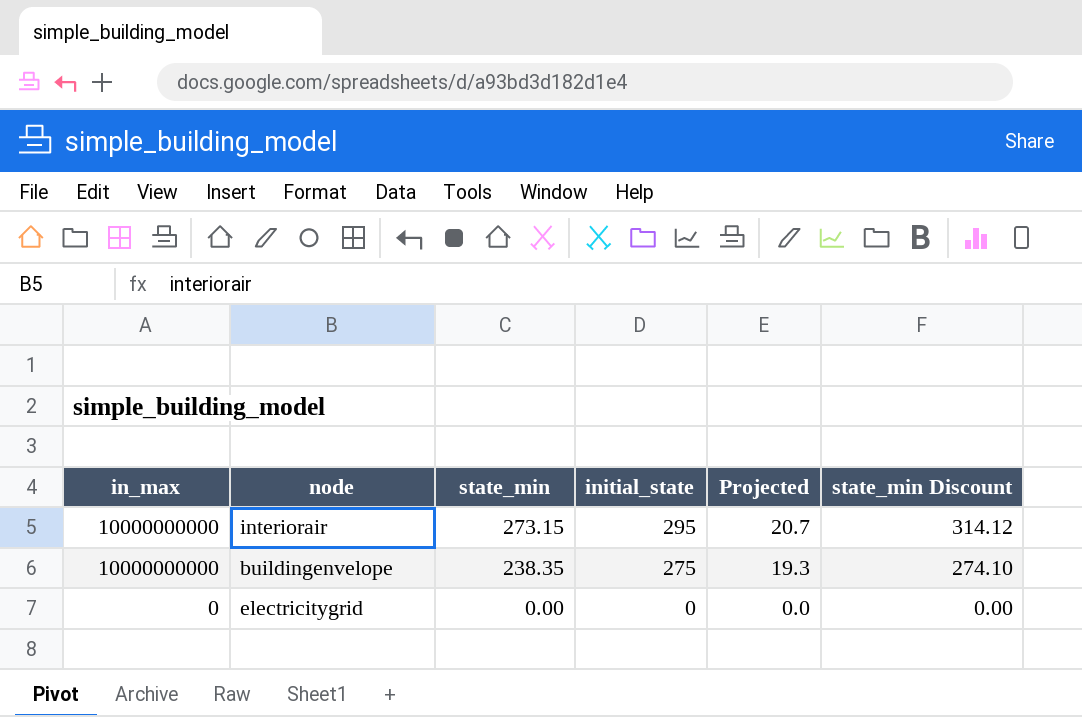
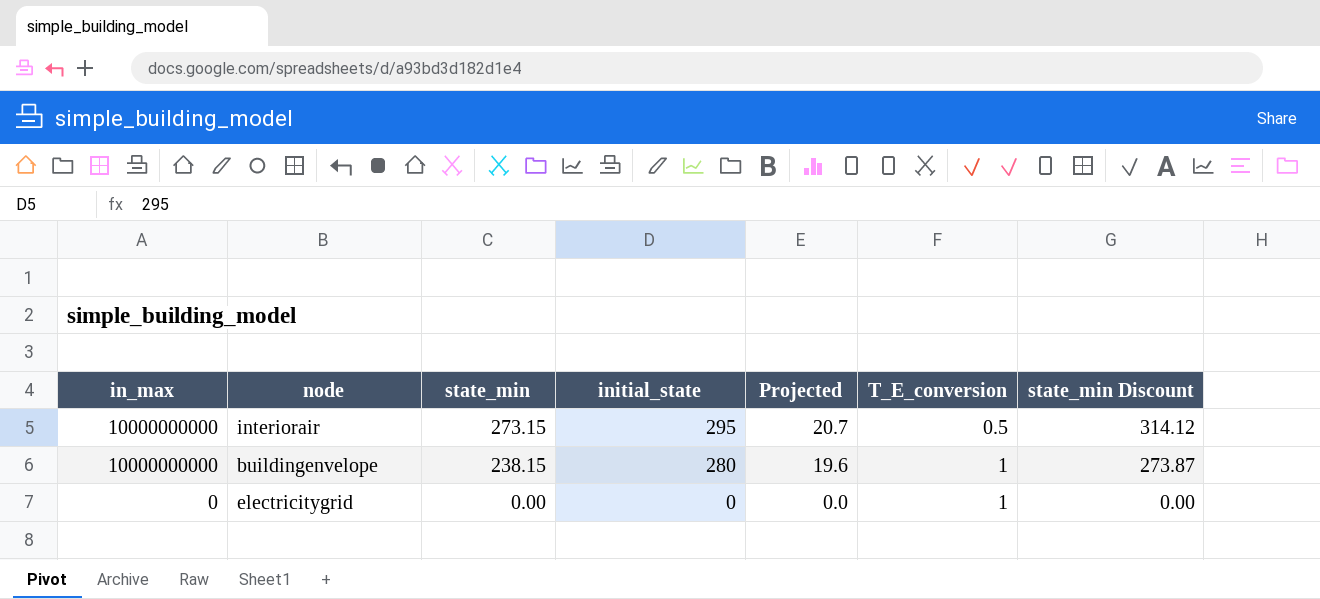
column T_E_conversion | position: none -> 6
buildingenvelope | state_min: 238.35 -> 238.15
buildingenvelope | initial_state: 275 -> 280
buildingenvelope | Projected: 19.3 -> 19.6
buildingenvelope | state_min Discount: 274.10 -> 273.87

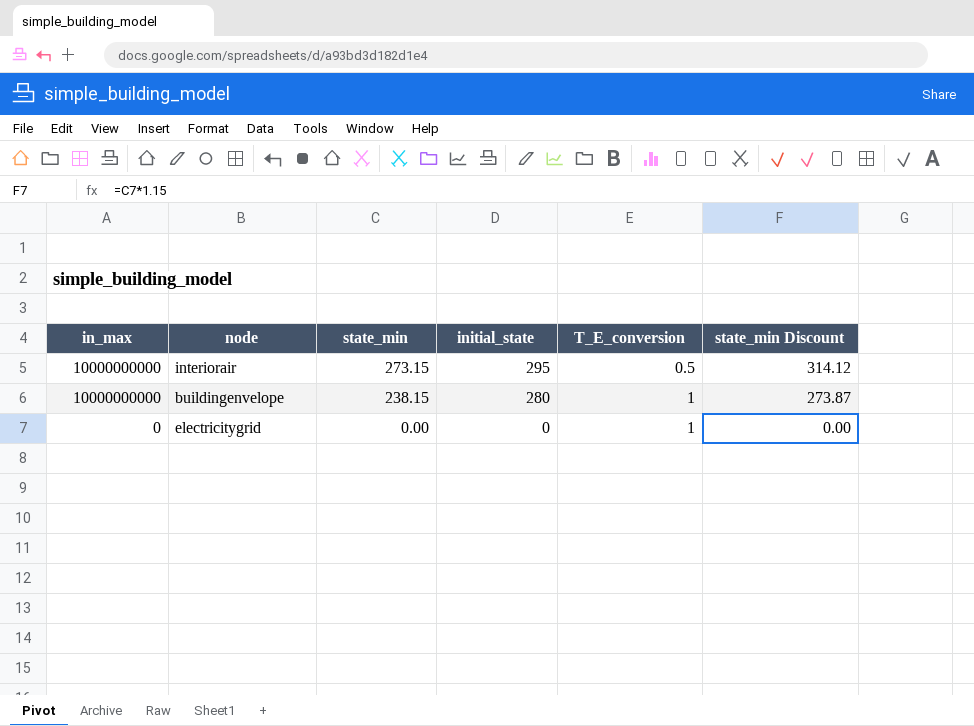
column Projected | formula: [initial_state] * 0.07 -> none

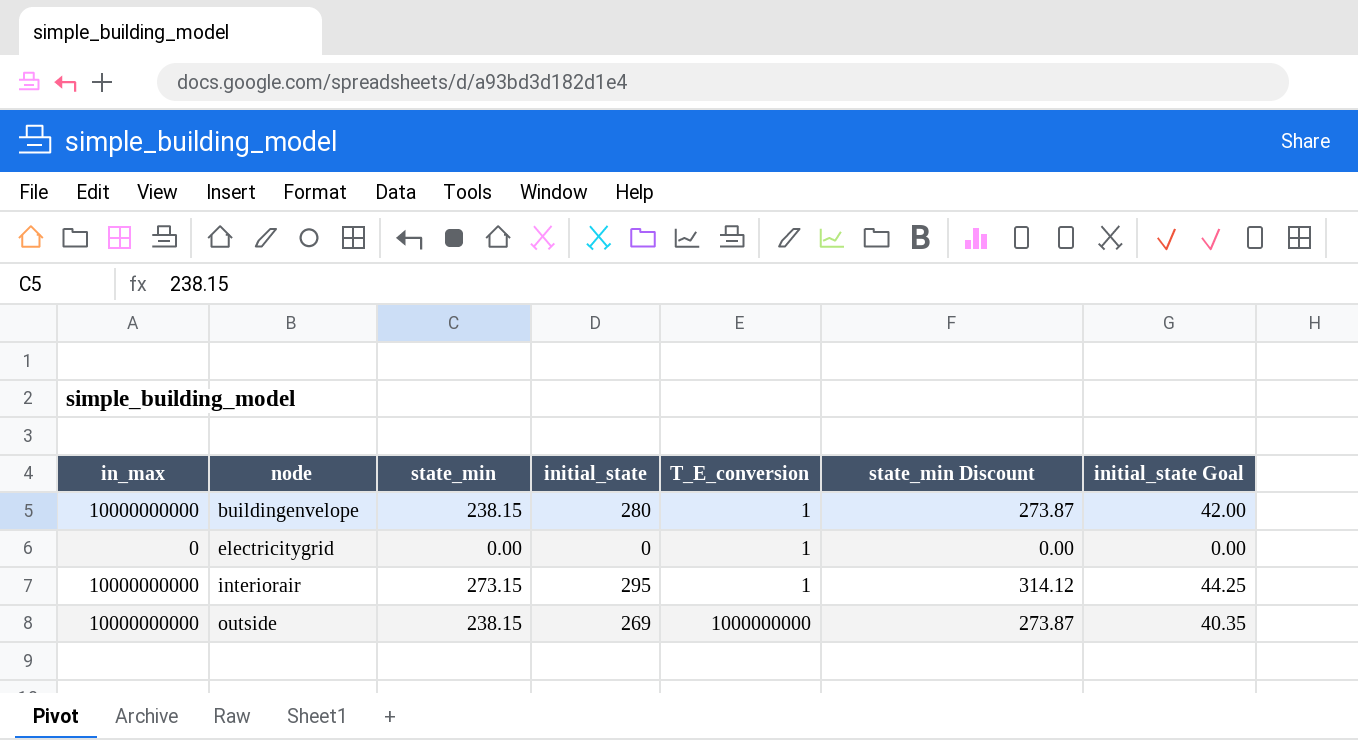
row order: in_max descending -> node ascending
column initial_state Goal | formula: none -> [initial_state] * 0.15
interiorair | T_E_conversion: 0.5 -> 1
row outside: none -> 10000000000 | 238.15 | 269 | 1000000000 | 273.87 | 40.35

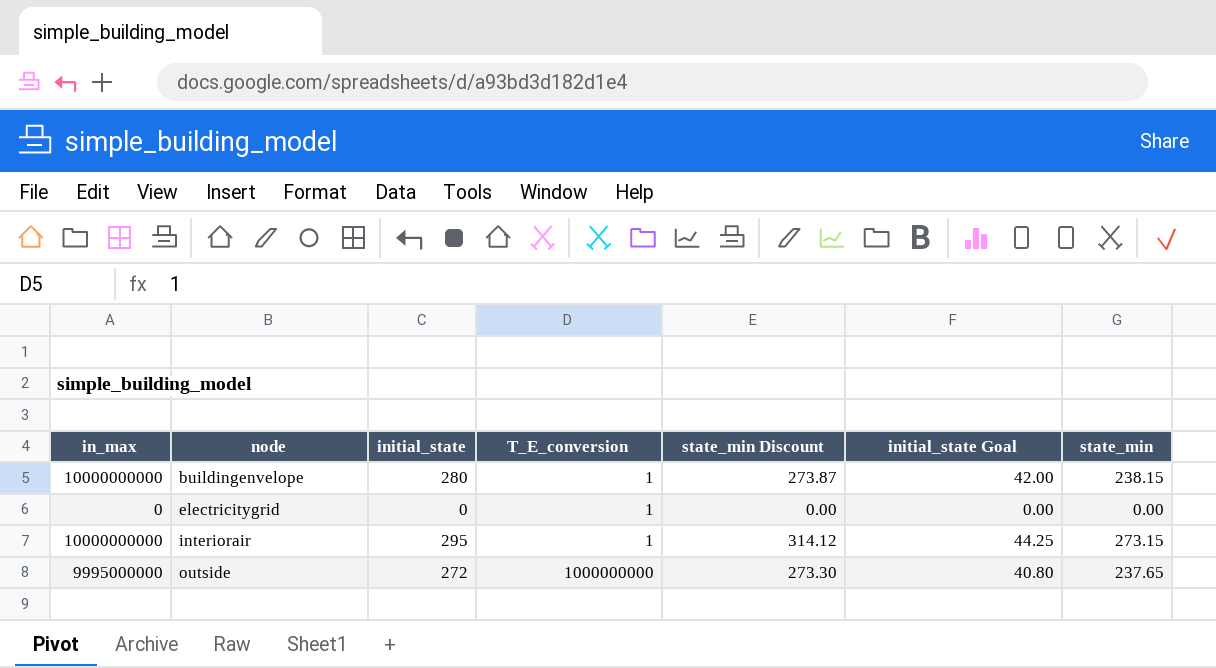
column state_min | position: 3 -> 7
outside | in_max: 10000000000 -> 9995000000
outside | initial_state: 269 -> 272
outside | state_min Discount: 273.87 -> 273.30
outside | initial_state Goal: 40.35 -> 40.80
outside | state_min: 238.15 -> 237.65

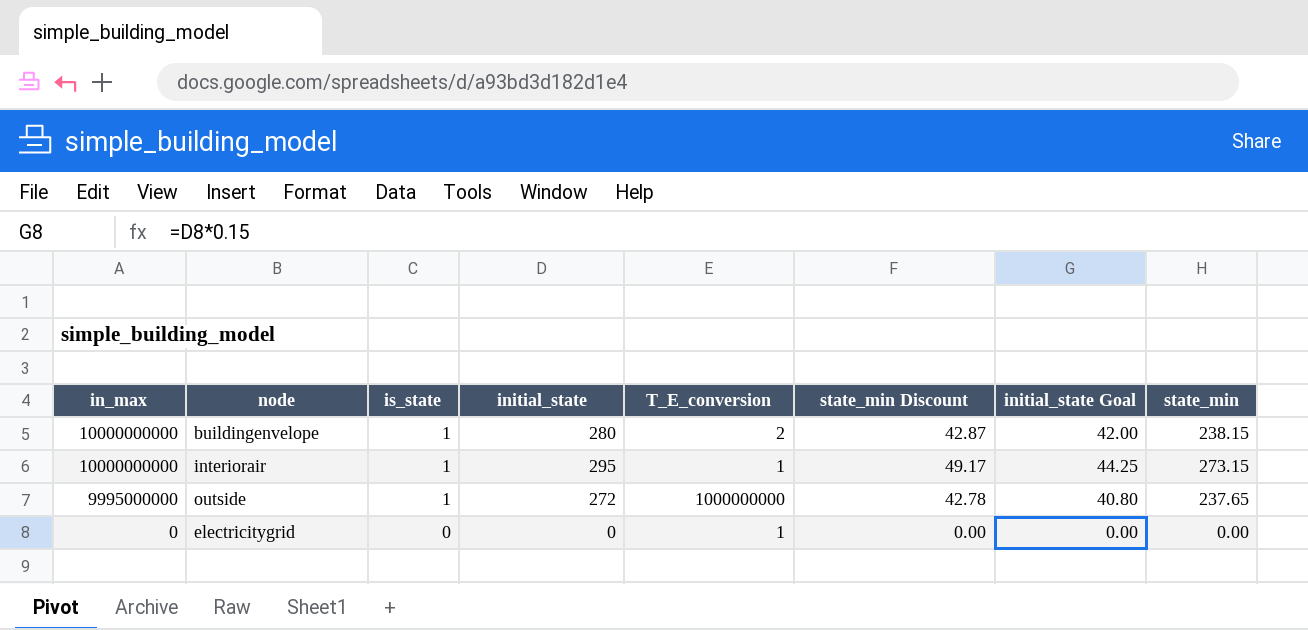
row order: node ascending -> in_max descending
column is_state | position: none -> 3
column state_min Discount | formula: [state_min] * 1.15 -> [state_min] * 0.18
buildingenvelope | T_E_conversion: 1 -> 2

